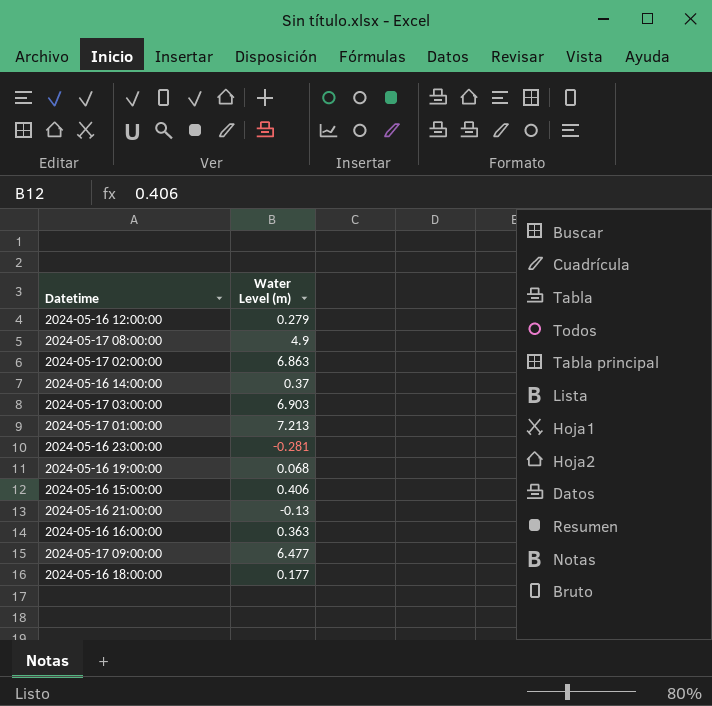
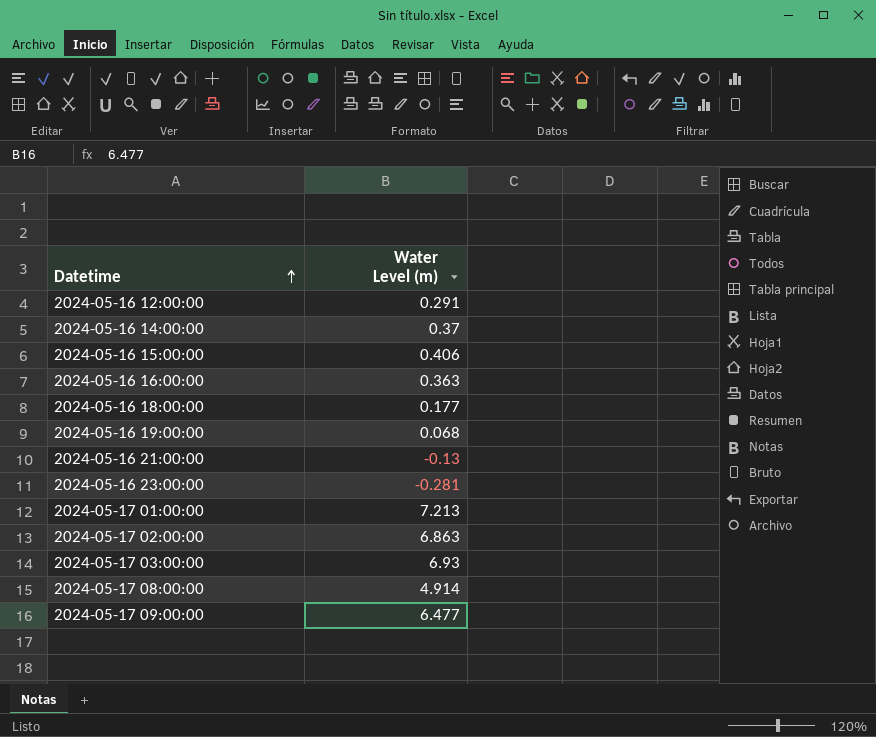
row order: none -> Datetime ascending
2024-05-16 12:00:00 | Water Level (m): 0.279 -> 0.291
2024-05-17 03:00:00 | Water Level (m): 6.903 -> 6.93
2024-05-17 08:00:00 | Water Level (m): 4.9 -> 4.914

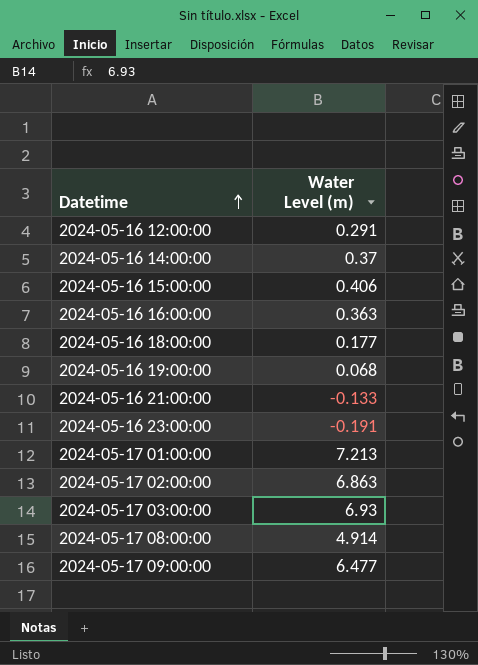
2024-05-16 21:00:00 | Water Level (m): -0.13 -> -0.133
2024-05-16 23:00:00 | Water Level (m): -0.281 -> -0.191

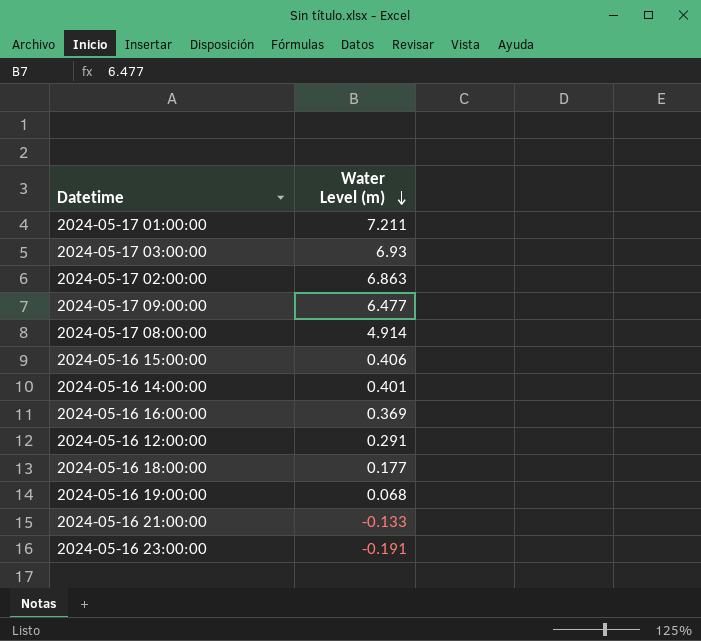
row order: Datetime ascending -> Water Level (m) descending
2024-05-17 01:00:00 | Water Level (m): 7.213 -> 7.211
2024-05-16 14:00:00 | Water Level (m): 0.37 -> 0.401
2024-05-16 16:00:00 | Water Level (m): 0.363 -> 0.369

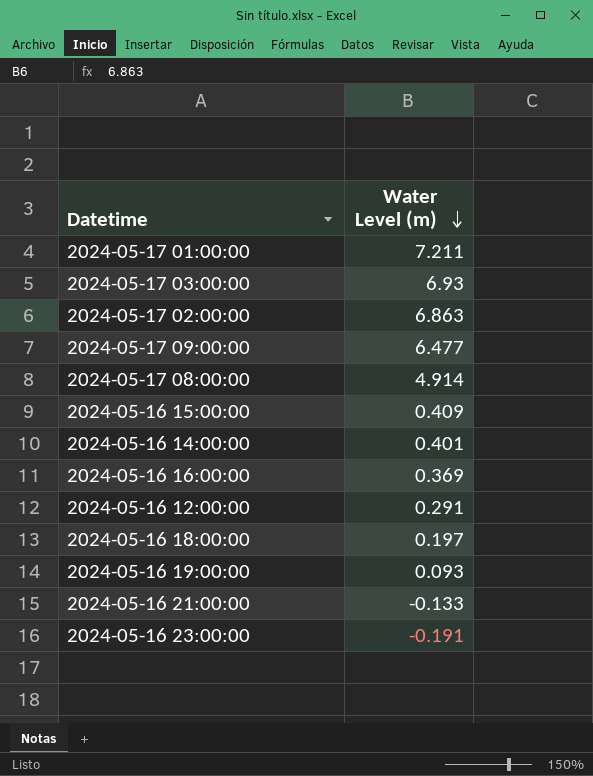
2024-05-16 15:00:00 | Water Level (m): 0.406 -> 0.409
2024-05-16 18:00:00 | Water Level (m): 0.177 -> 0.197
2024-05-16 19:00:00 | Water Level (m): 0.068 -> 0.093

